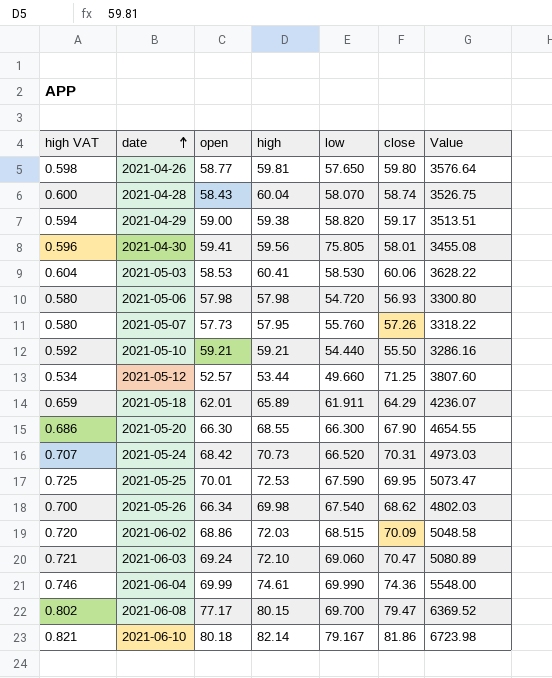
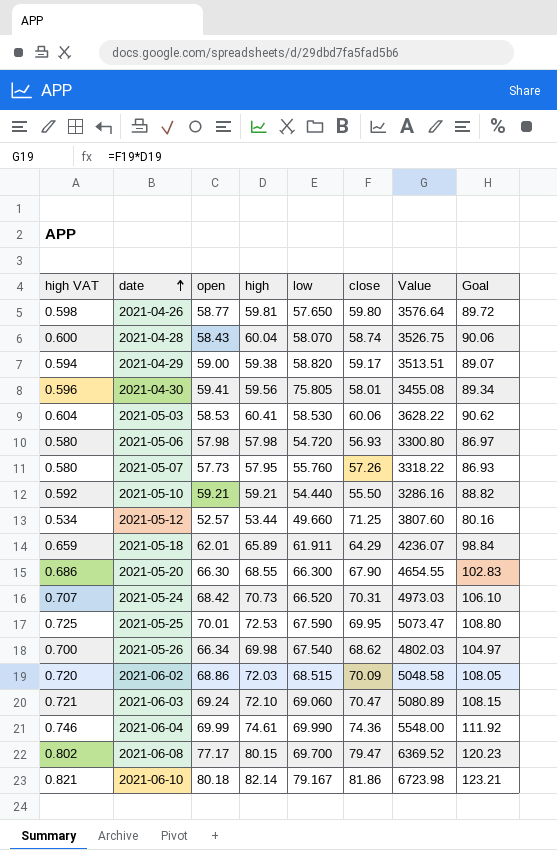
column Goal | formula: none -> [high] * 1.5

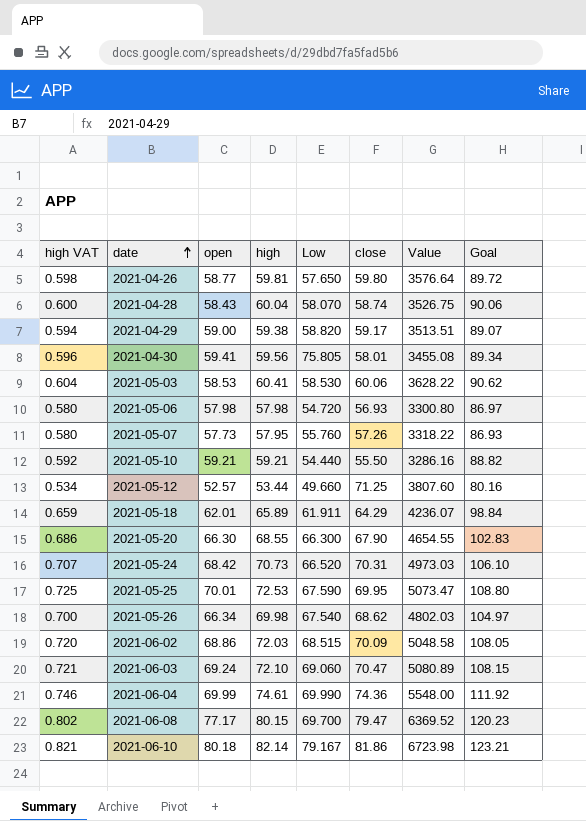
column name: low -> Low

